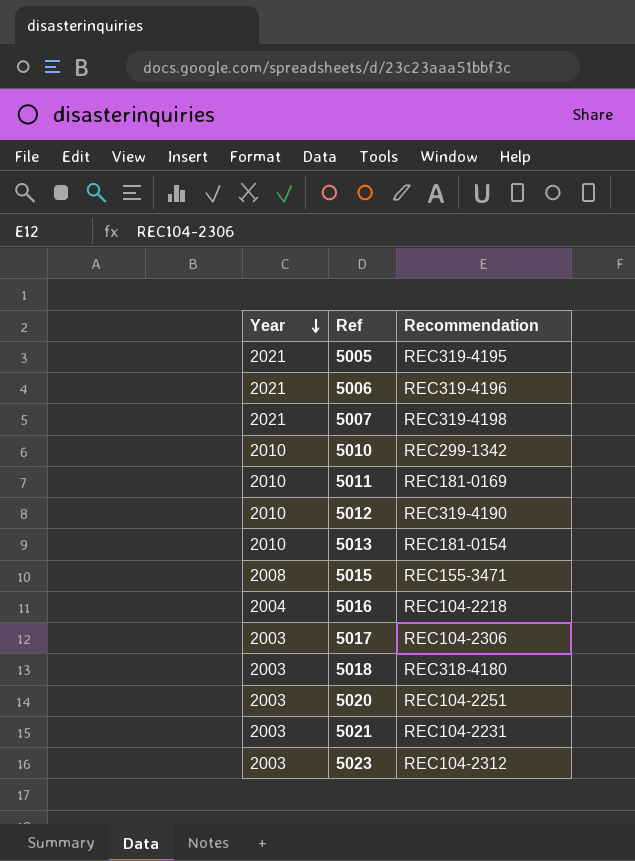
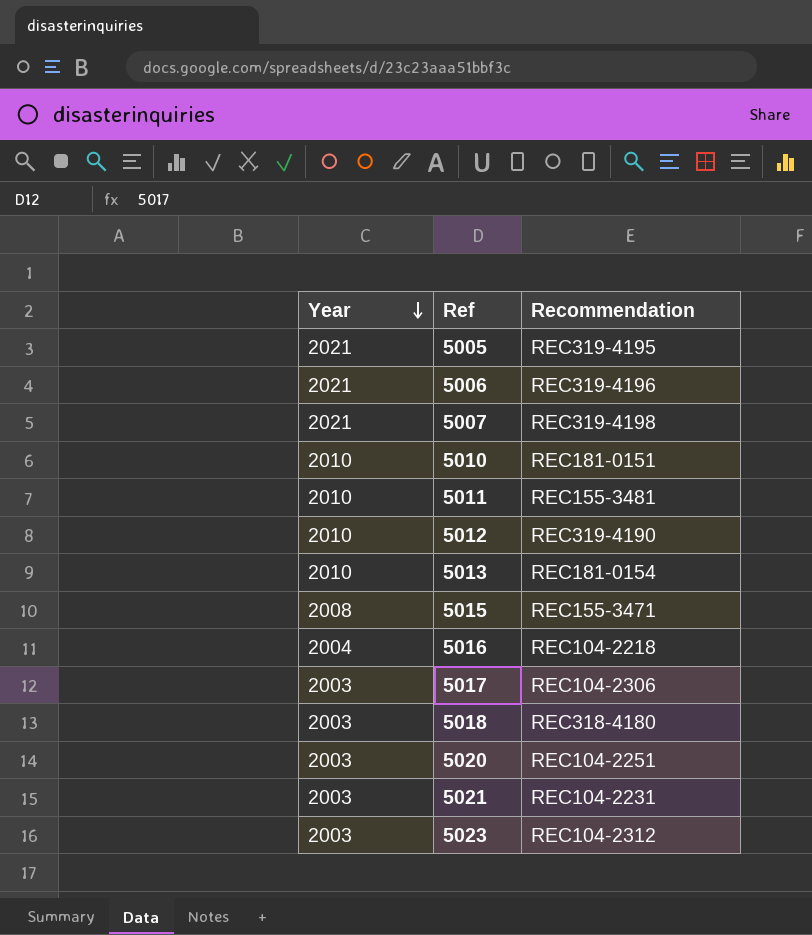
5010 | Recommendation: REC299-1342 -> REC181-0151
5011 | Recommendation: REC181-0169 -> REC155-3481

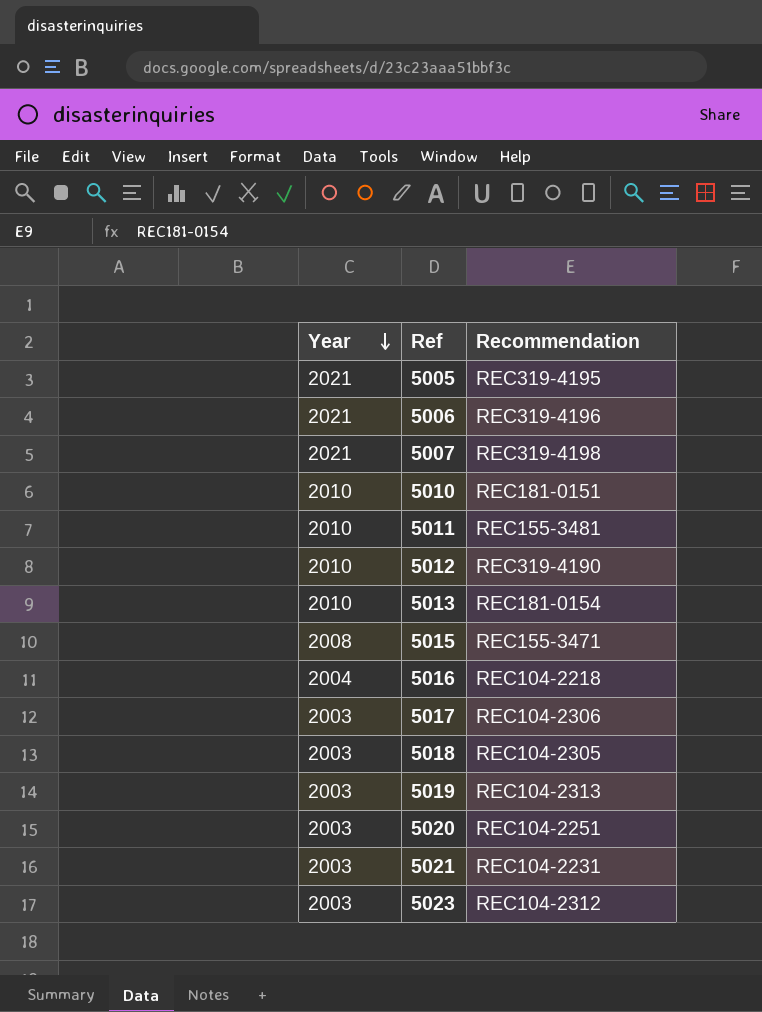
5018 | Recommendation: REC318-4180 -> REC104-2305
row 5019: none -> 2003 | REC104-2313

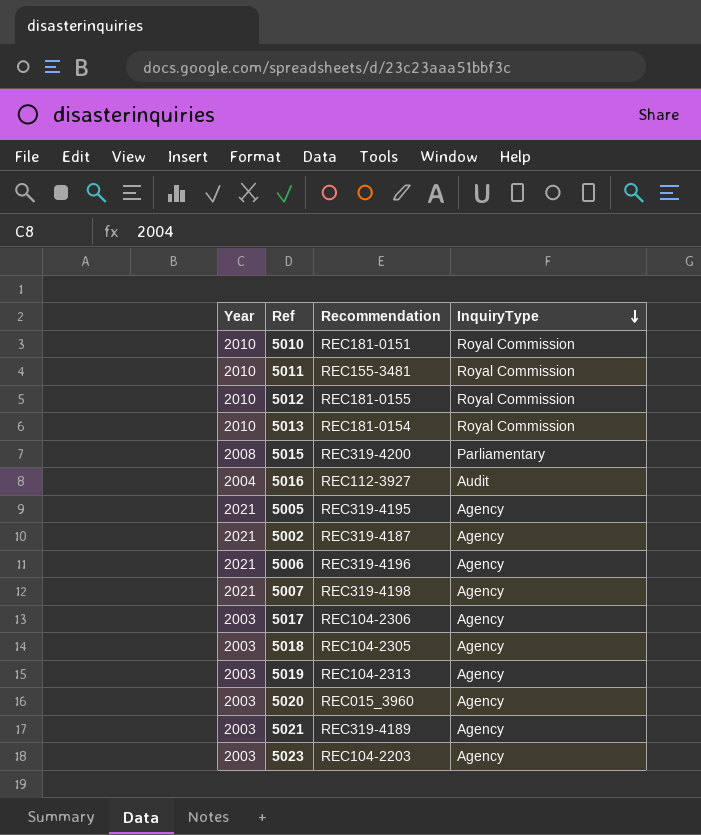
row order: Year descending -> InquiryType descending
column InquiryType | position: none -> 4
5012 | Recommendation: REC319-4190 -> REC181-0155
5015 | Recommendation: REC155-3471 -> REC319-4200
5016 | Recommendation: REC104-2218 -> REC112-3927
row 5002: none -> 2021 | REC319-4187 | Agency
5020 | Recommendation: REC104-2251 -> REC015_3960
5021 | Recommendation: REC104-2231 -> REC319-4189
5023 | Recommendation: REC104-2312 -> REC104-2203

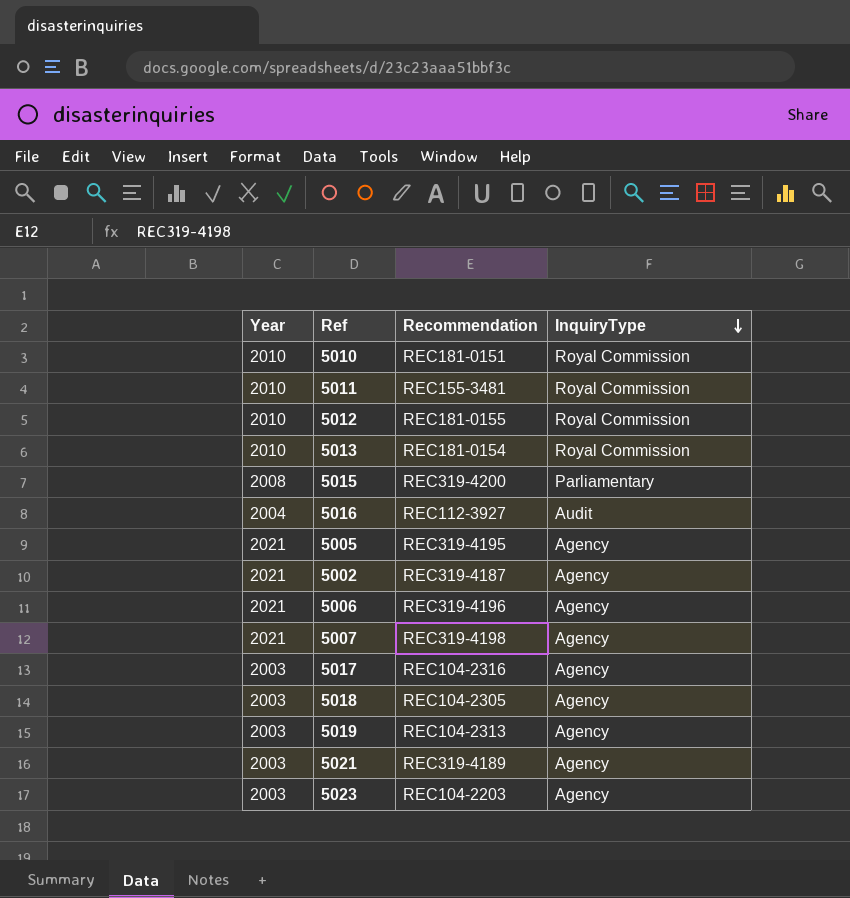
row 5020: 2003 | REC015_3960 | Agency -> none
5017 | Recommendation: REC104-2306 -> REC104-2316

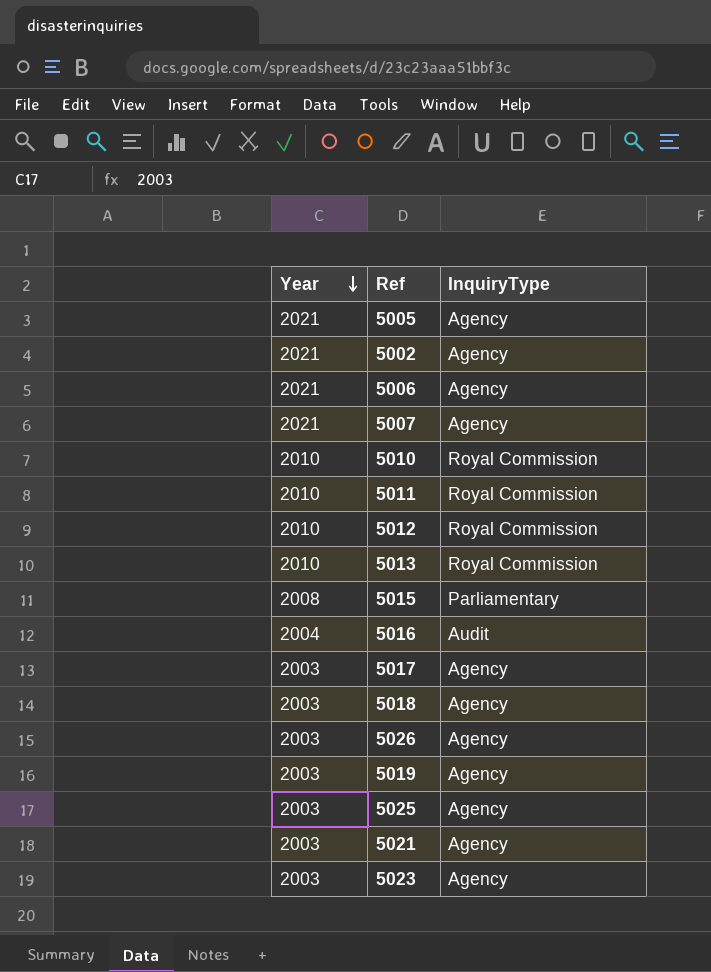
row order: InquiryType descending -> Year descending
column Recommendation | position: 3 -> none
row 5026: none -> 2003 | Agency
row 5025: none -> 2003 | Agency

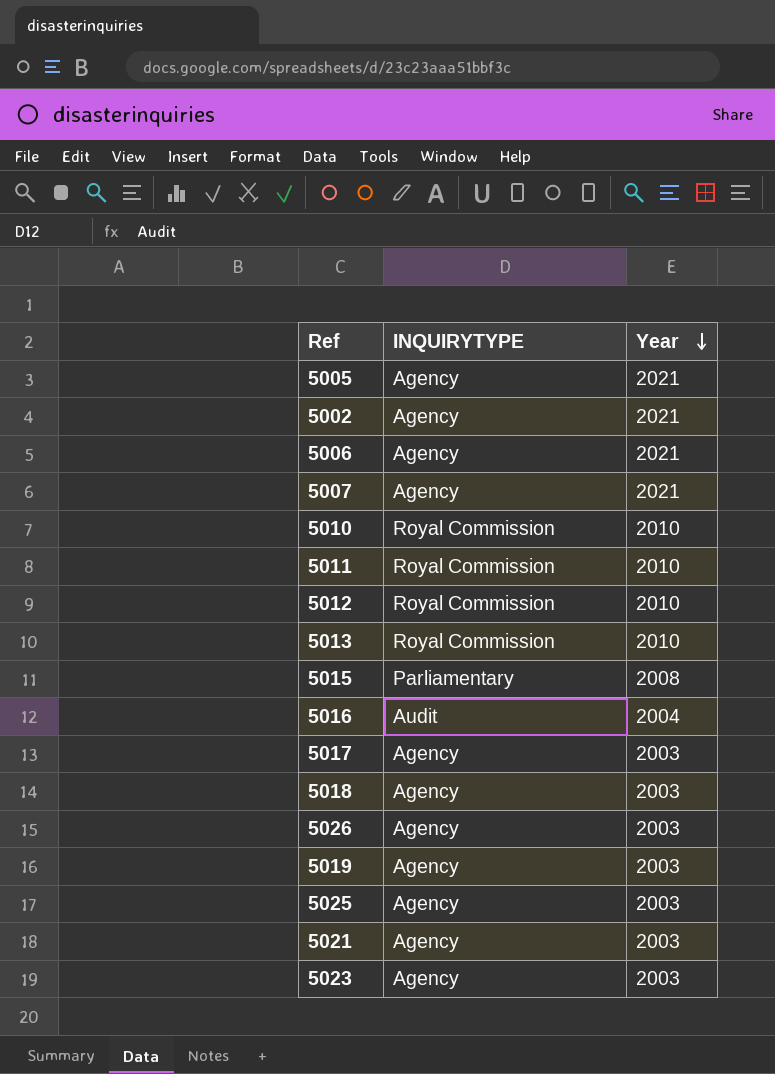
column name: InquiryType -> INQUIRYTYPE
column Year | position: 1 -> 3

